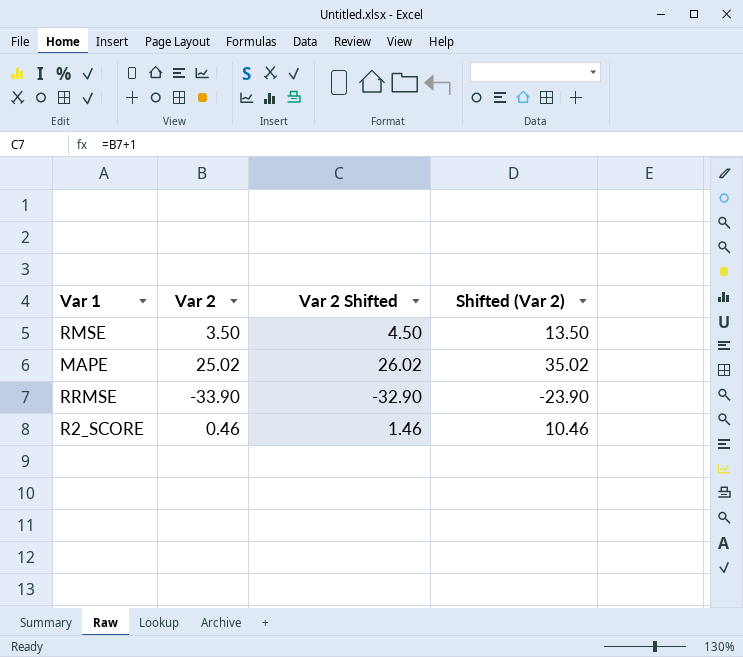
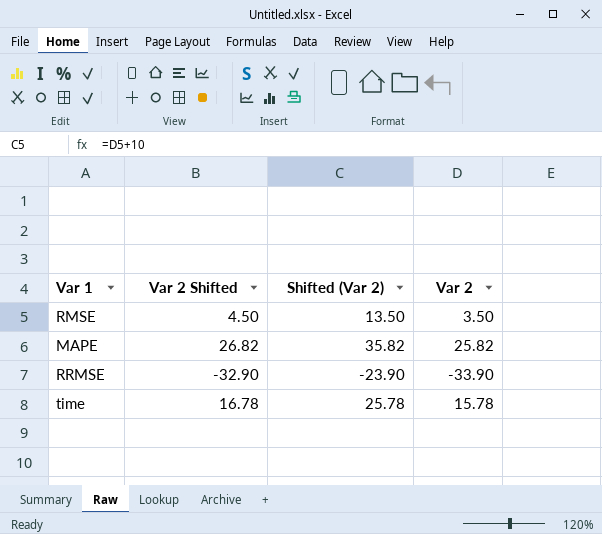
column Var 2 | position: 2 -> 4
row R2_SCORE: 0.46 | 1.46 | 10.46 -> none
MAPE | Var 2 Shifted: 26.02 -> 26.82
MAPE | Shifted (Var 2): 35.02 -> 35.82
MAPE | Var 2: 25.02 -> 25.82
row time: none -> 16.78 | 25.78 | 15.78

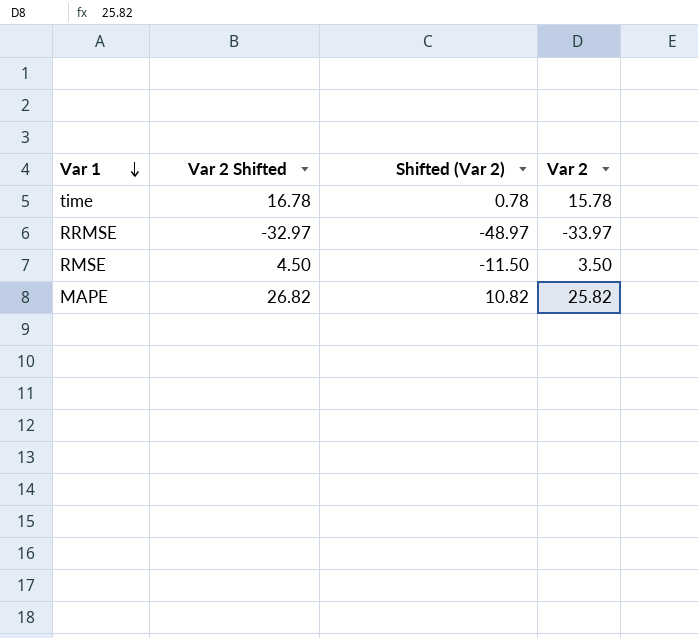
row order: none -> Var 1 descending
column Shifted (Var 2) | formula: [Var 2] + 10 -> [Var 2] - 15
RRMSE | Var 2 Shifted: -32.90 -> -32.97
RRMSE | Var 2: -33.90 -> -33.97

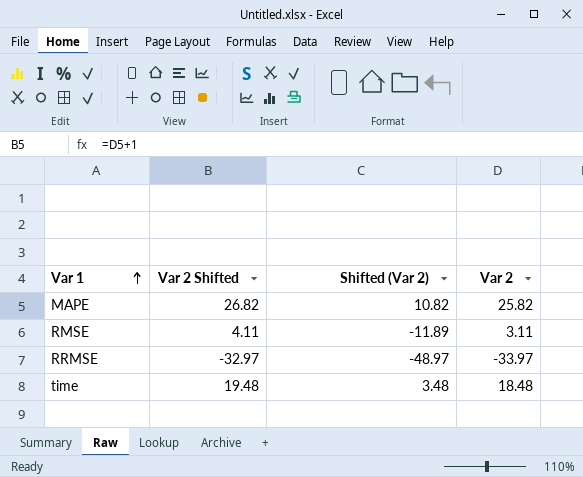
row order: Var 1 descending -> Var 1 ascending
RMSE | Var 2 Shifted: 4.50 -> 4.11
RMSE | Shifted (Var 2): -11.50 -> -11.89
RMSE | Var 2: 3.50 -> 3.11
time | Var 2 Shifted: 16.78 -> 19.48
time | Shifted (Var 2): 0.78 -> 3.48
time | Var 2: 15.78 -> 18.48

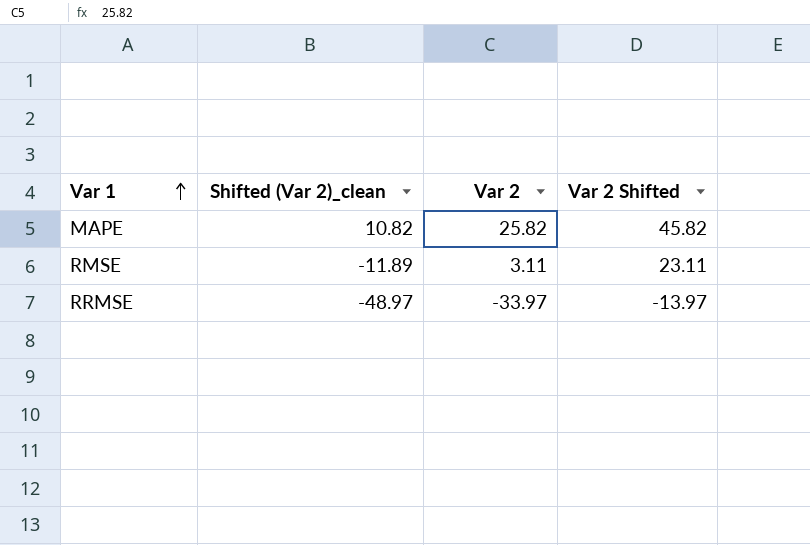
column name: Shifted (Var 2) -> Shifted (Var 2)_clean
column Var 2 Shifted | formula: [Var 2] + 1 -> [Var 2] + 20
column Var 2 Shifted | position: 2 -> 4
row time: 19.48 | 3.48 | 18.48 -> none

